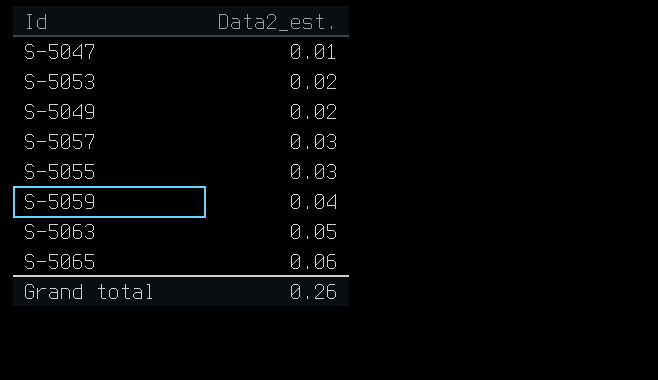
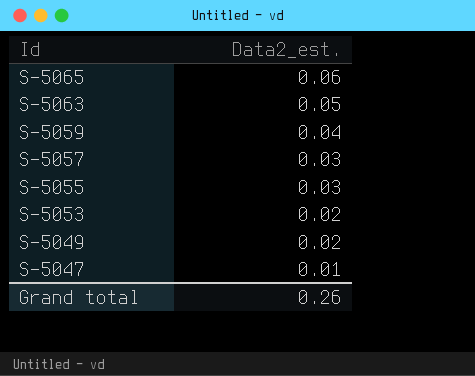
row order: Data2_est. ascending -> Id descending

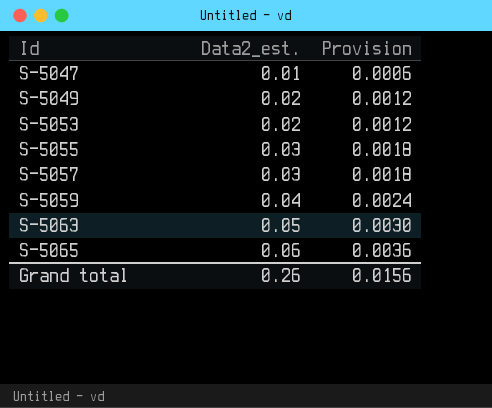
row order: Id descending -> Id ascending
column Provision | formula: none -> [Data2_est.] * 0.06

